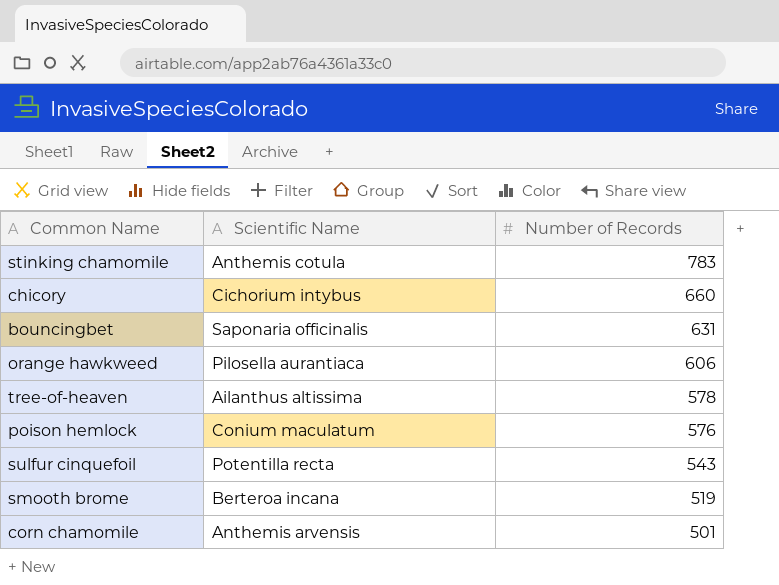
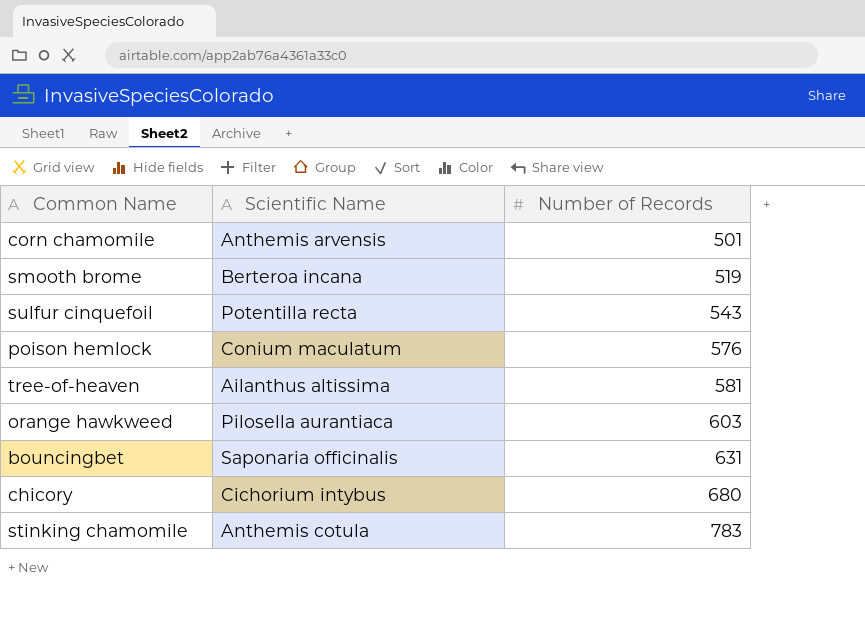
row order: Number of Records descending -> Number of Records ascending
tree-of-heaven | Number of Records: 578 -> 581
orange hawkweed | Number of Records: 606 -> 603
chicory | Number of Records: 660 -> 680

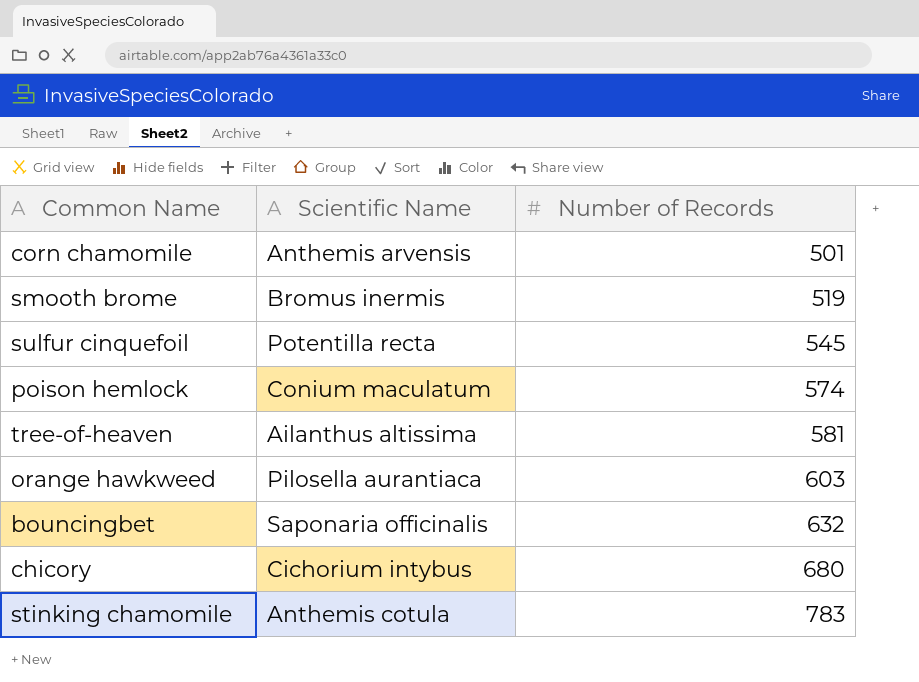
smooth brome | Scientific Name: Berteroa incana -> Bromus inermis
sulfur cinquefoil | Number of Records: 543 -> 545
poison hemlock | Number of Records: 576 -> 574
bouncingbet | Number of Records: 631 -> 632

